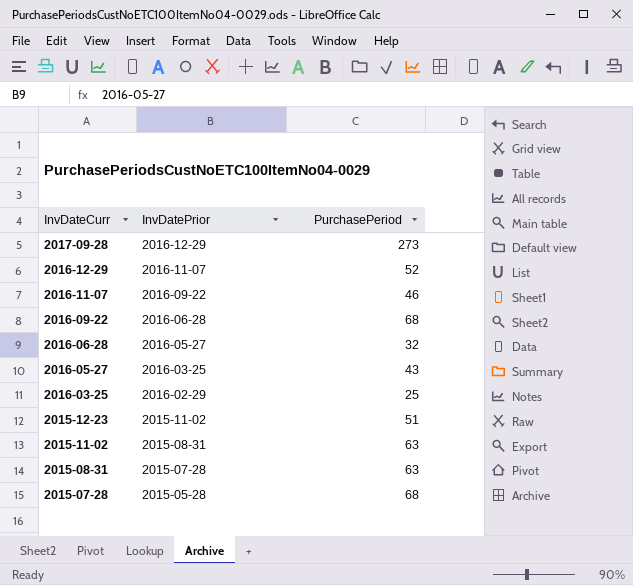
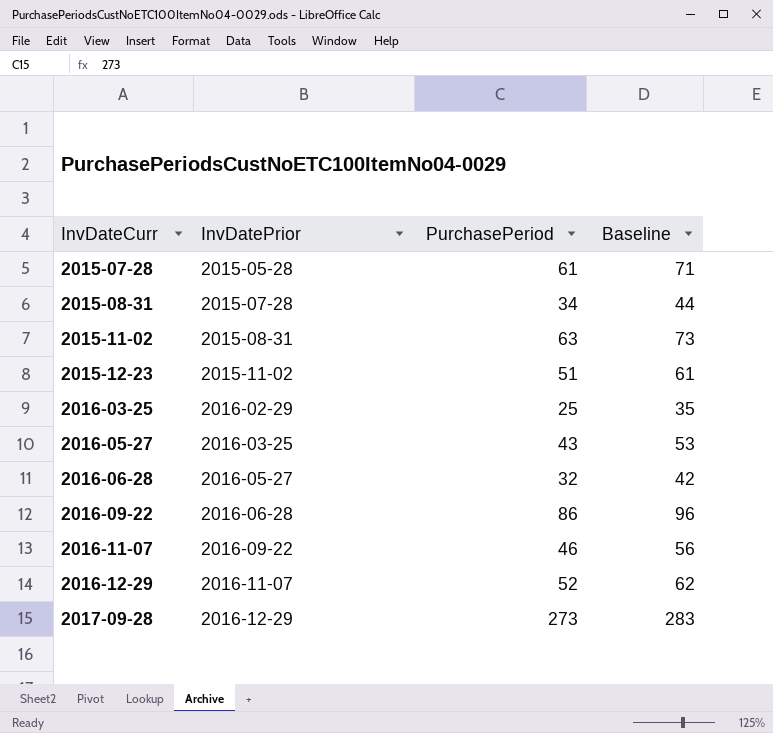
row order: InvDateCurr descending -> InvDateCurr ascending
column Baseline | formula: none -> [PurchasePeriod] + 10
2015-07-28 | PurchasePeriod: 68 -> 61
2015-08-31 | PurchasePeriod: 63 -> 34
2016-09-22 | PurchasePeriod: 68 -> 86

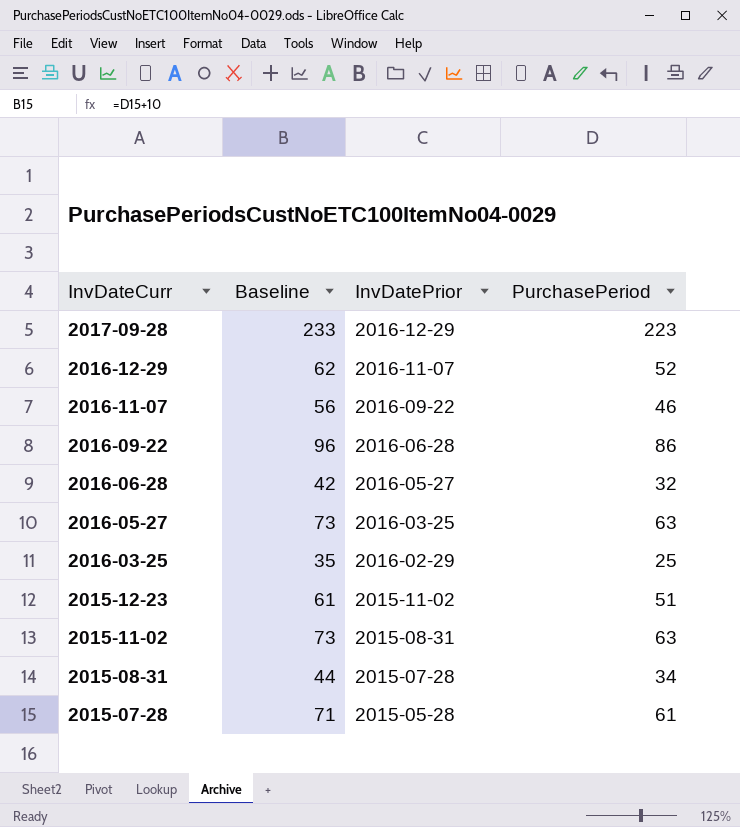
row order: InvDateCurr ascending -> InvDateCurr descending
column Baseline | position: 4 -> 2
2017-09-28 | Baseline: 283 -> 233
2017-09-28 | PurchasePeriod: 273 -> 223
2016-05-27 | Baseline: 53 -> 73
2016-05-27 | PurchasePeriod: 43 -> 63

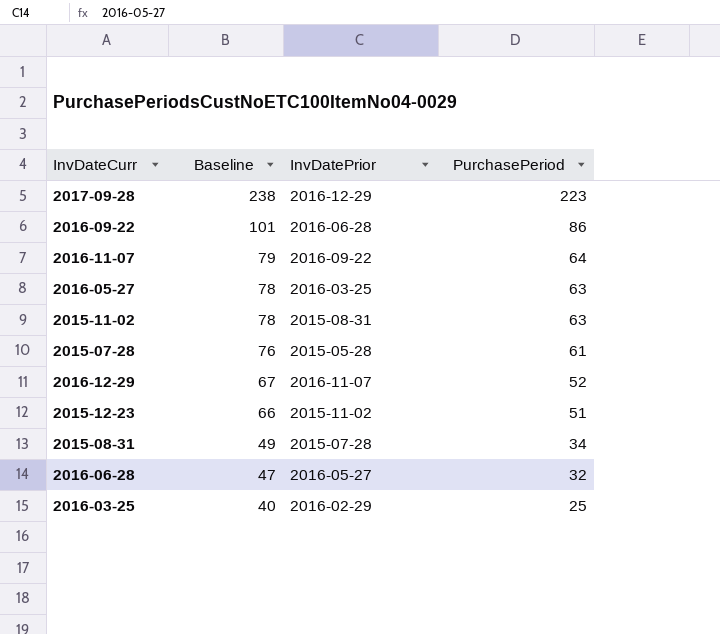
row order: InvDateCurr descending -> Baseline descending
column Baseline | formula: [PurchasePeriod] + 10 -> [PurchasePeriod] + 15
2016-11-07 | PurchasePeriod: 46 -> 64

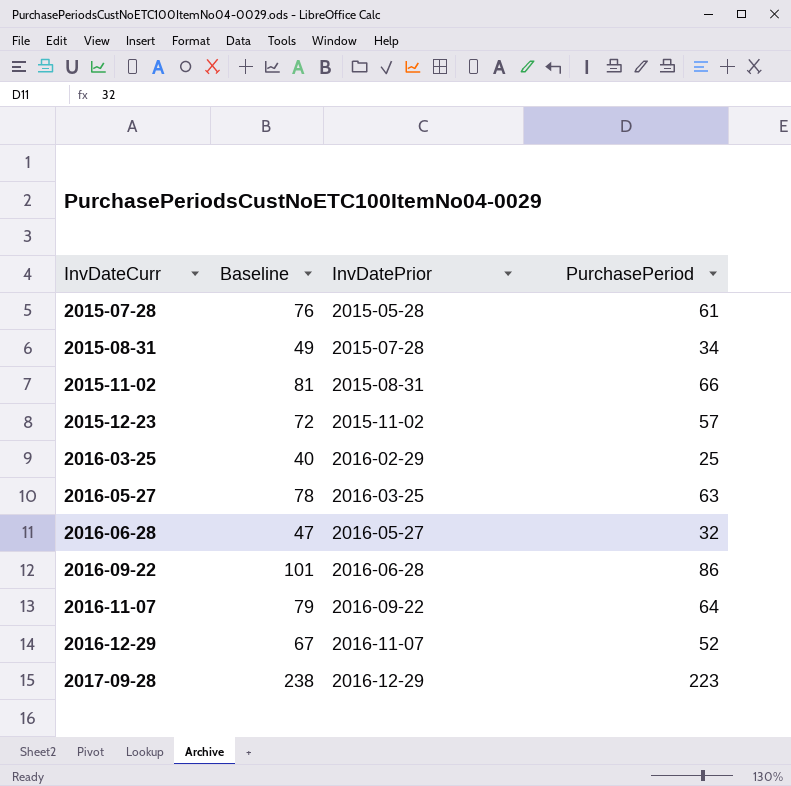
row order: Baseline descending -> InvDateCurr ascending
2015-11-02 | Baseline: 78 -> 81
2015-11-02 | PurchasePeriod: 63 -> 66
2015-12-23 | Baseline: 66 -> 72
2015-12-23 | PurchasePeriod: 51 -> 57

